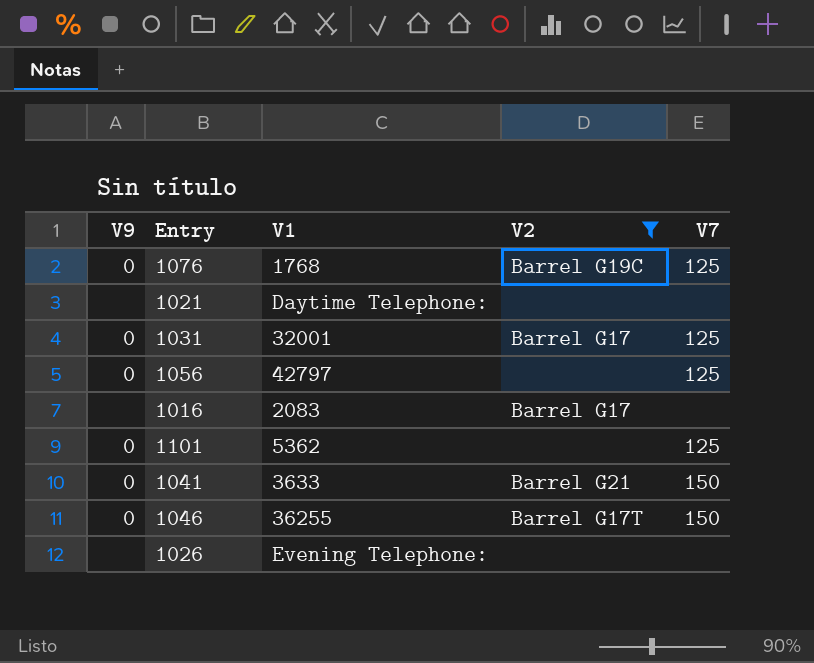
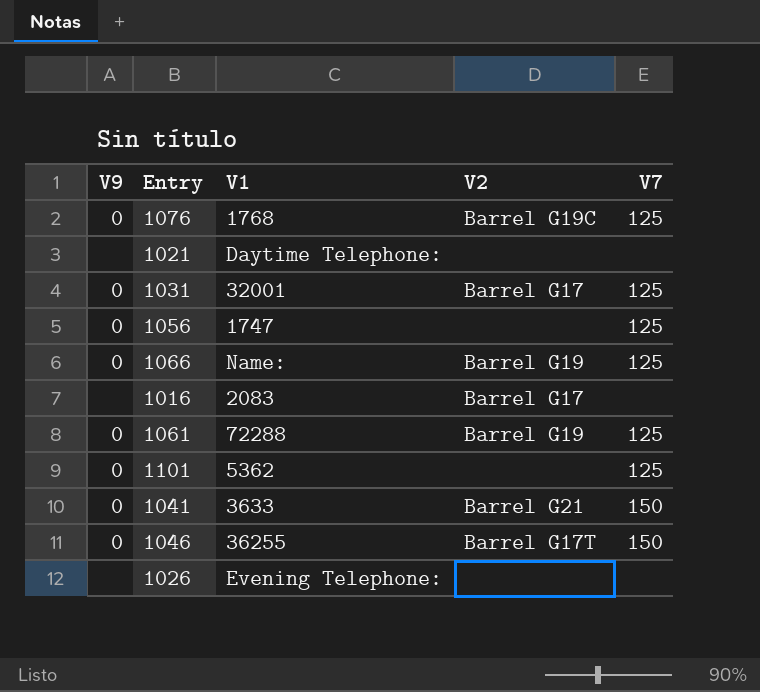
filter: V2 != Barrel G19 -> none
1056 | V1: 42797 -> 1747

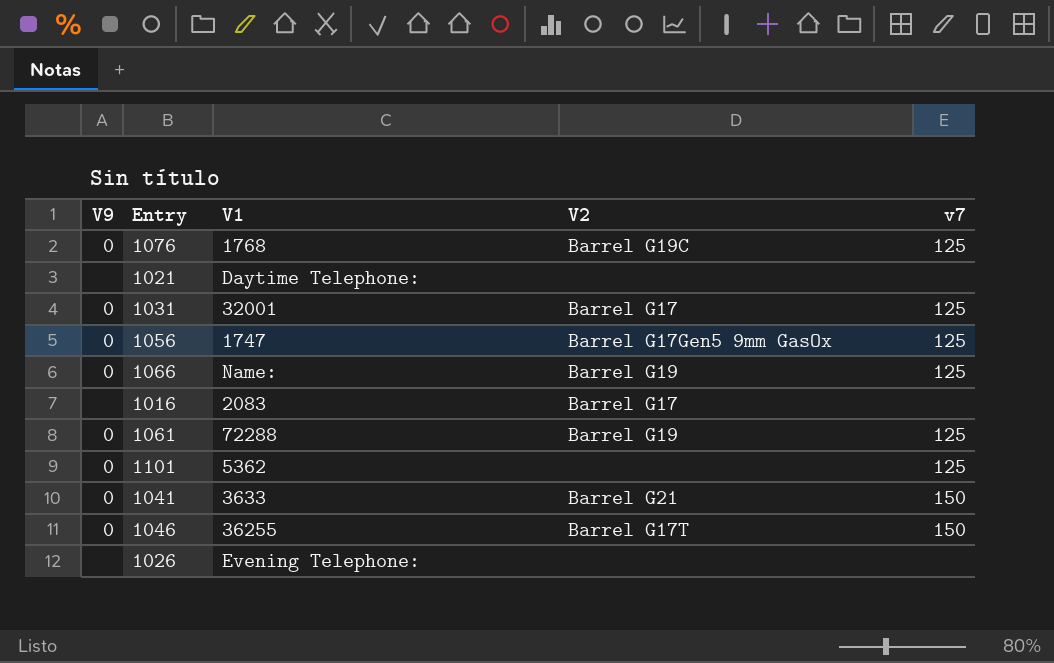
column name: V7 -> v7
1056 | V2: none -> Barrel G17Gen5 9mm GasOx

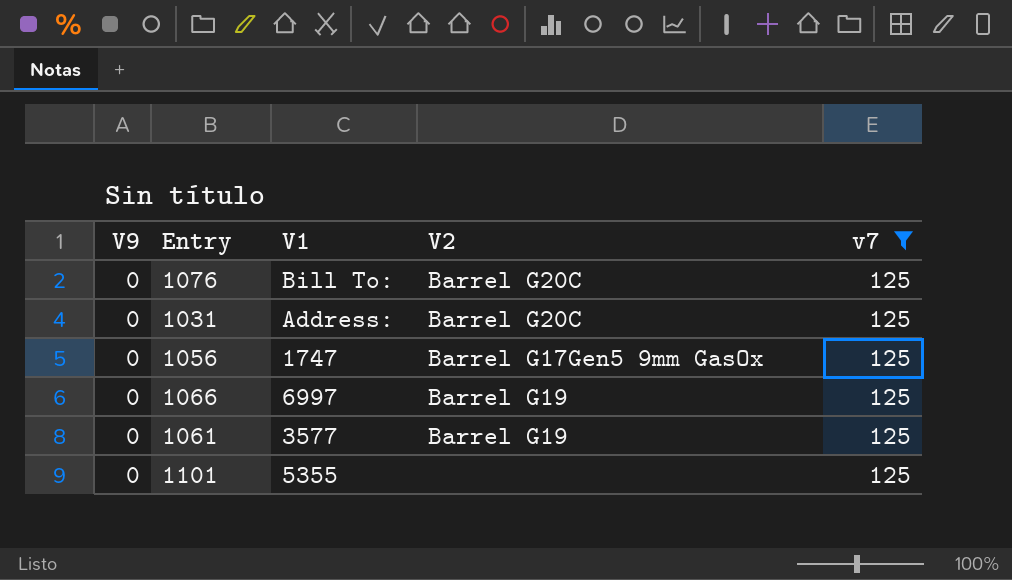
filter: none -> v7 = 125
1076 | V1: 1768 -> Bill To:
1076 | V2: Barrel G19C -> Barrel G20C
1031 | V1: 32001 -> Address:
1031 | V2: Barrel G17 -> Barrel G20C
1066 | V1: Name: -> 6997
1061 | V1: 72288 -> 3577
1101 | V1: 5362 -> 5355

